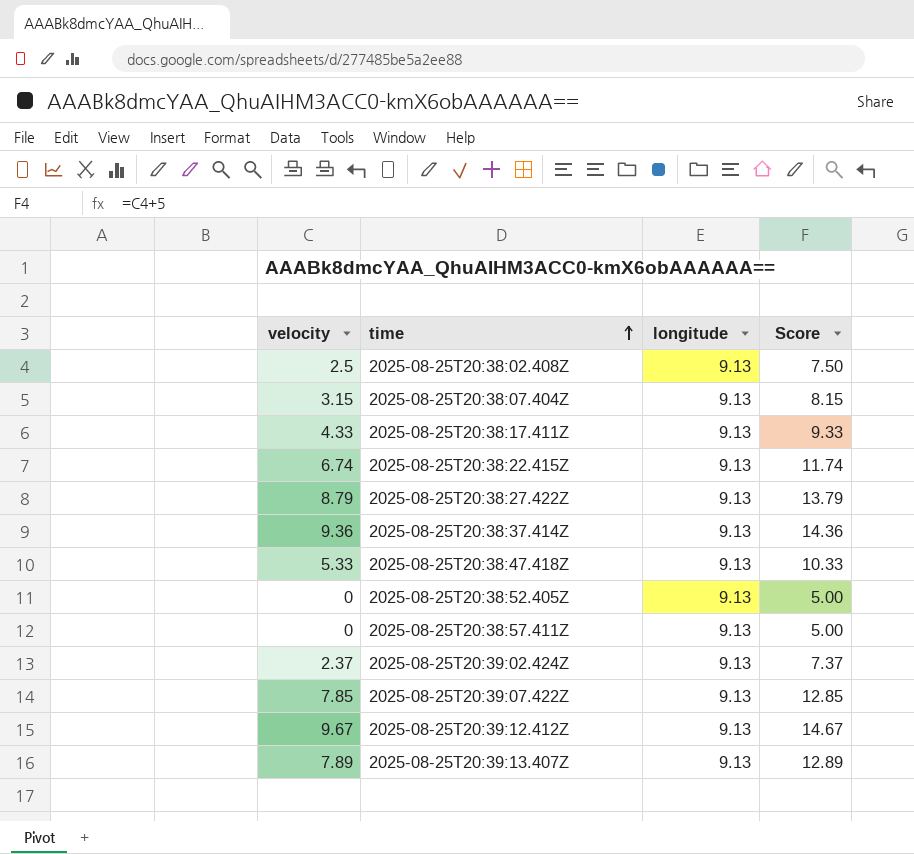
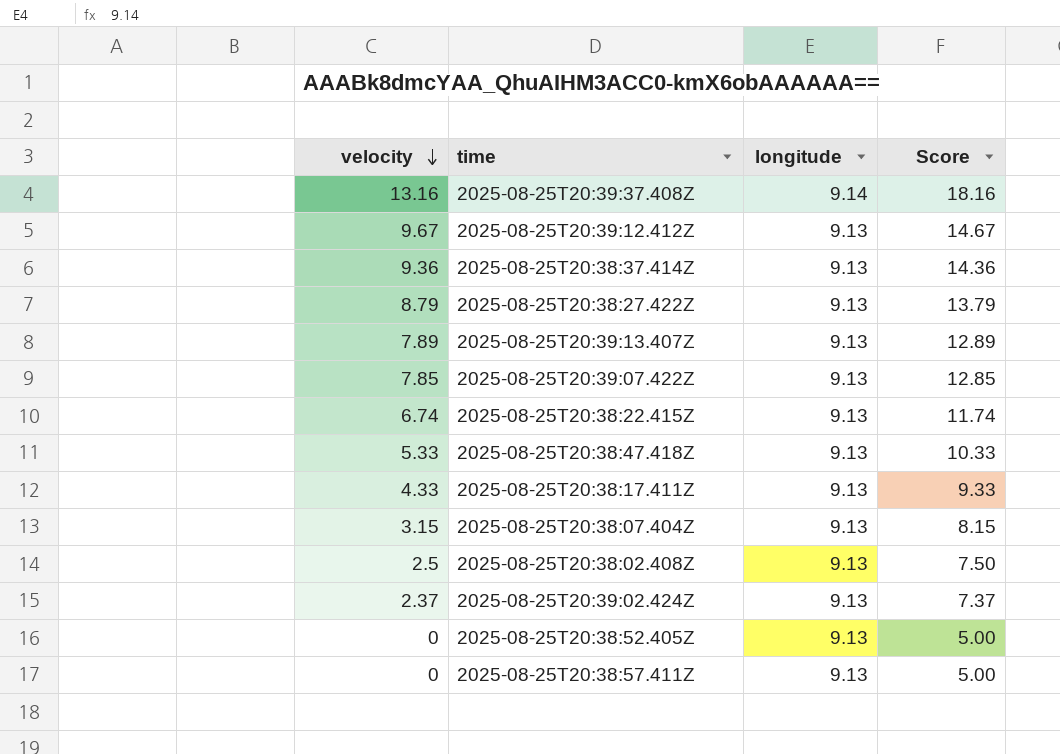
row order: time ascending -> velocity descending
row 2025-08-25T20:39:37.408Z: none -> 13.16 | 9.14 | 18.16

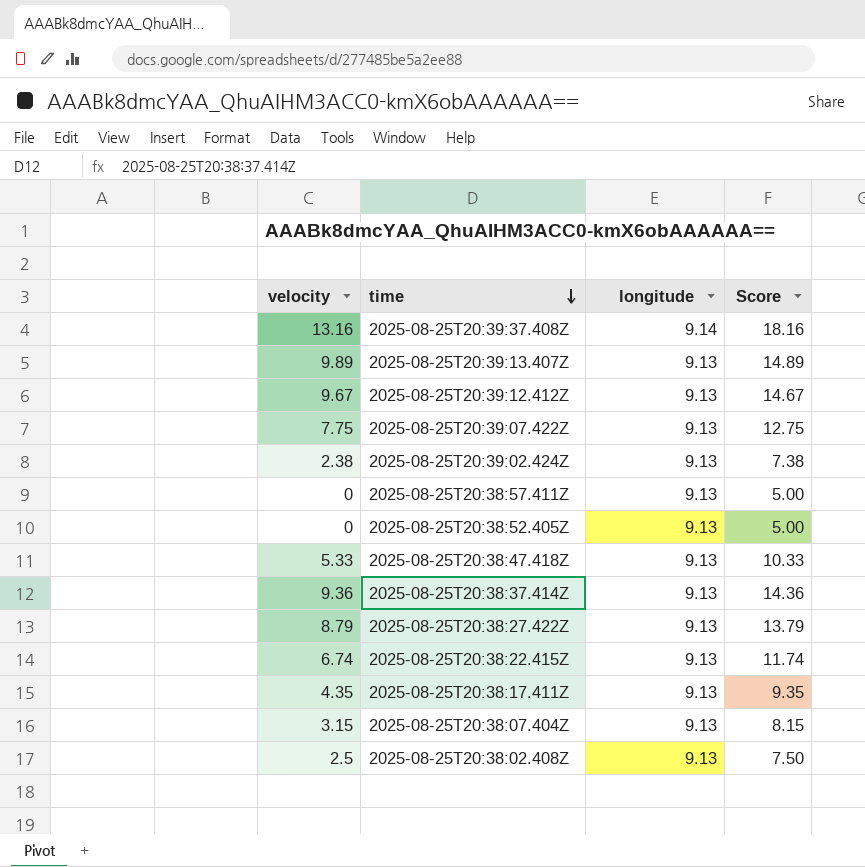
row order: velocity descending -> time descending
2025-08-25T20:39:13.407Z | velocity: 7.89 -> 9.89
2025-08-25T20:39:13.407Z | Score: 12.89 -> 14.89
2025-08-25T20:39:07.422Z | velocity: 7.85 -> 7.75
2025-08-25T20:39:07.422Z | Score: 12.85 -> 12.75
2025-08-25T20:39:02.424Z | velocity: 2.37 -> 2.38
2025-08-25T20:39:02.424Z | Score: 7.37 -> 7.38
2025-08-25T20:38:17.411Z | velocity: 4.33 -> 4.35
2025-08-25T20:38:17.411Z | Score: 9.33 -> 9.35

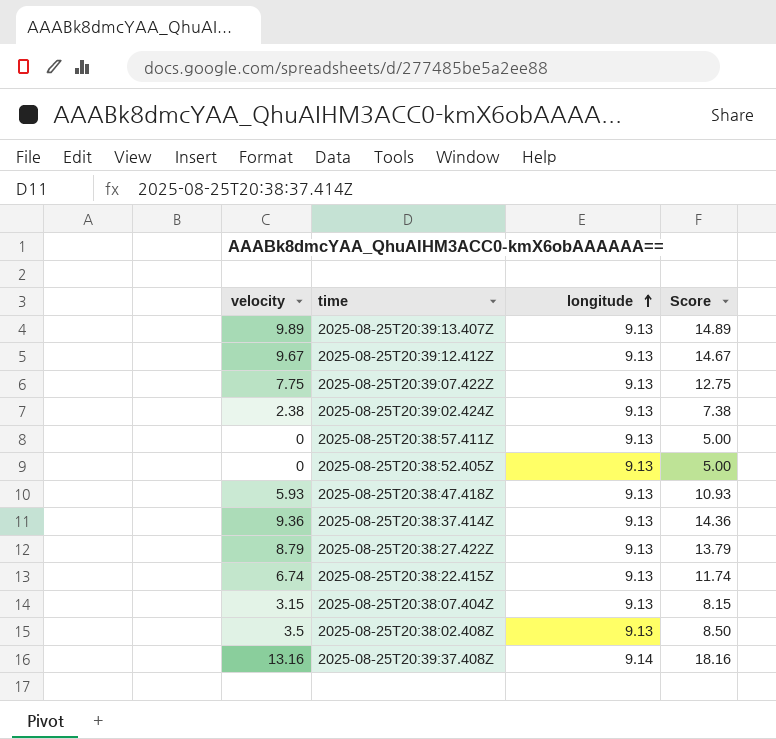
row order: time descending -> longitude ascending
row 2025-08-25T20:38:17.411Z: 4.35 | 9.13 | 9.35 -> none
2025-08-25T20:38:47.418Z | velocity: 5.33 -> 5.93
2025-08-25T20:38:47.418Z | Score: 10.33 -> 10.93
2025-08-25T20:38:02.408Z | velocity: 2.5 -> 3.5
2025-08-25T20:38:02.408Z | Score: 7.50 -> 8.50

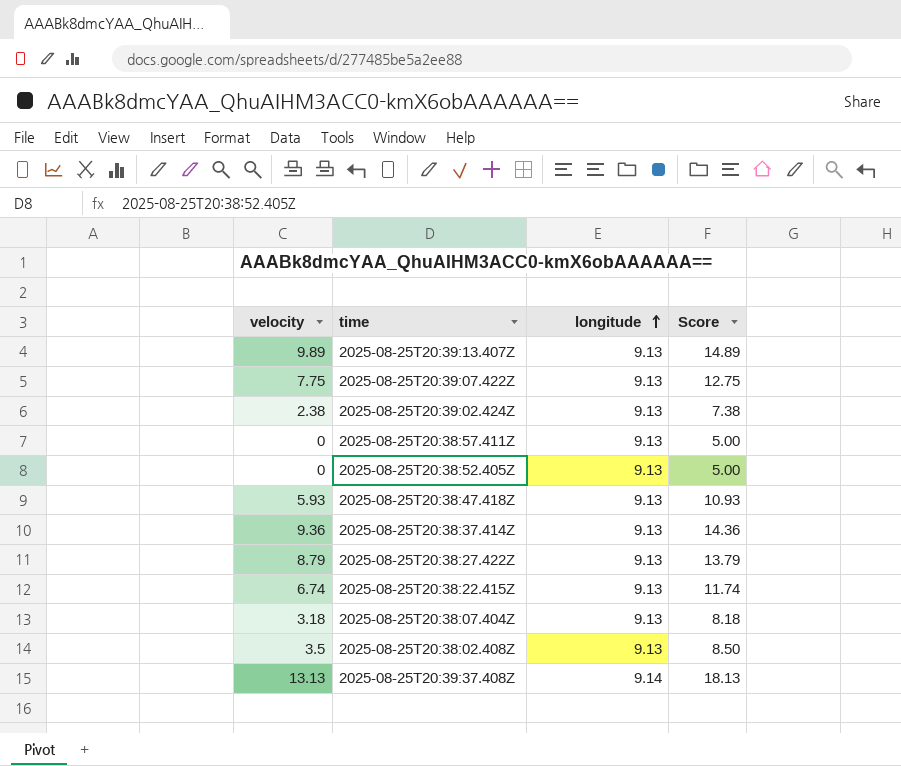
row 2025-08-25T20:39:12.412Z: 9.67 | 9.13 | 14.67 -> none
2025-08-25T20:38:07.404Z | velocity: 3.15 -> 3.18
2025-08-25T20:38:07.404Z | Score: 8.15 -> 8.18
2025-08-25T20:39:37.408Z | velocity: 13.16 -> 13.13
2025-08-25T20:39:37.408Z | Score: 18.16 -> 18.13

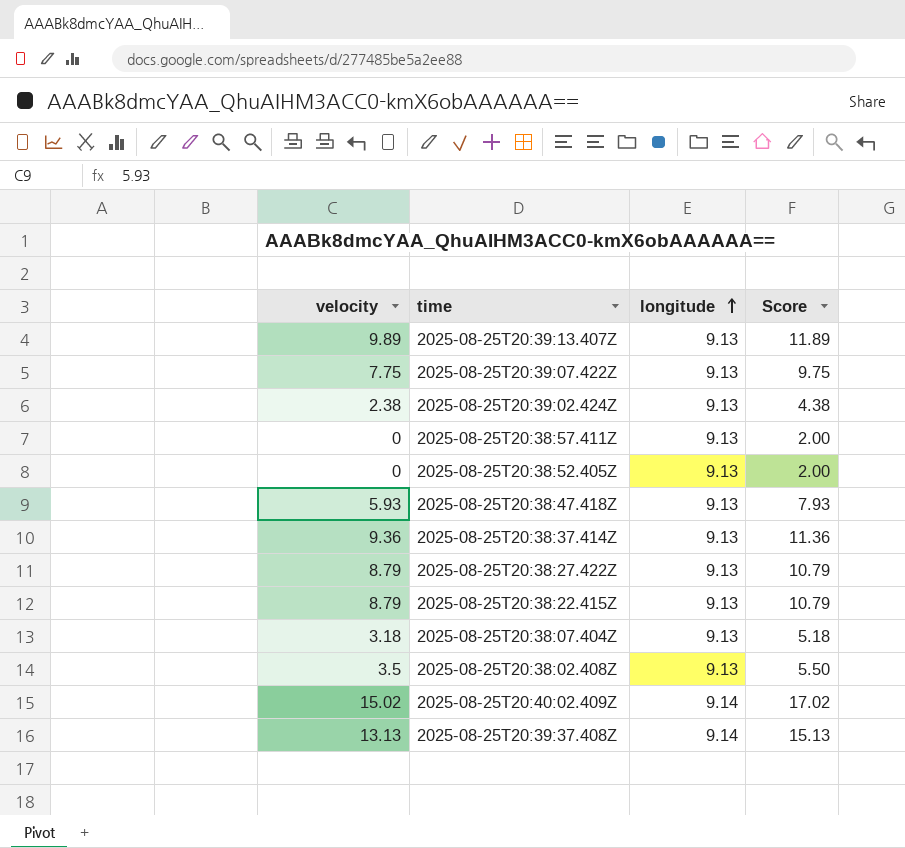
column Score | formula: [velocity] + 5 -> [velocity] + 2
2025-08-25T20:38:22.415Z | velocity: 6.74 -> 8.79
row 2025-08-25T20:40:02.409Z: none -> 15.02 | 9.14 | 17.02

